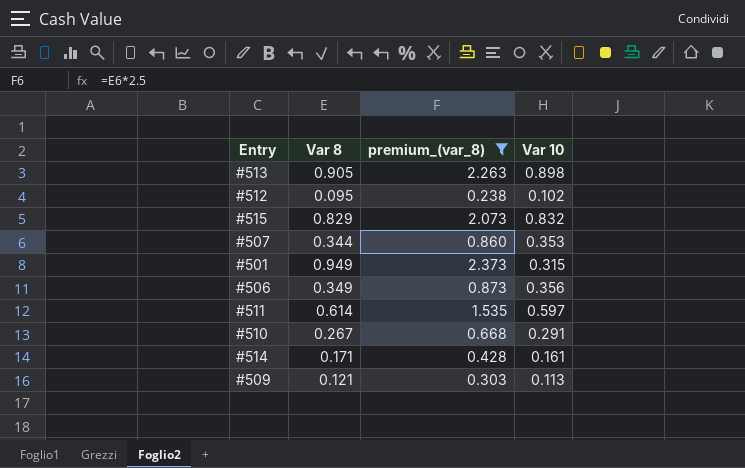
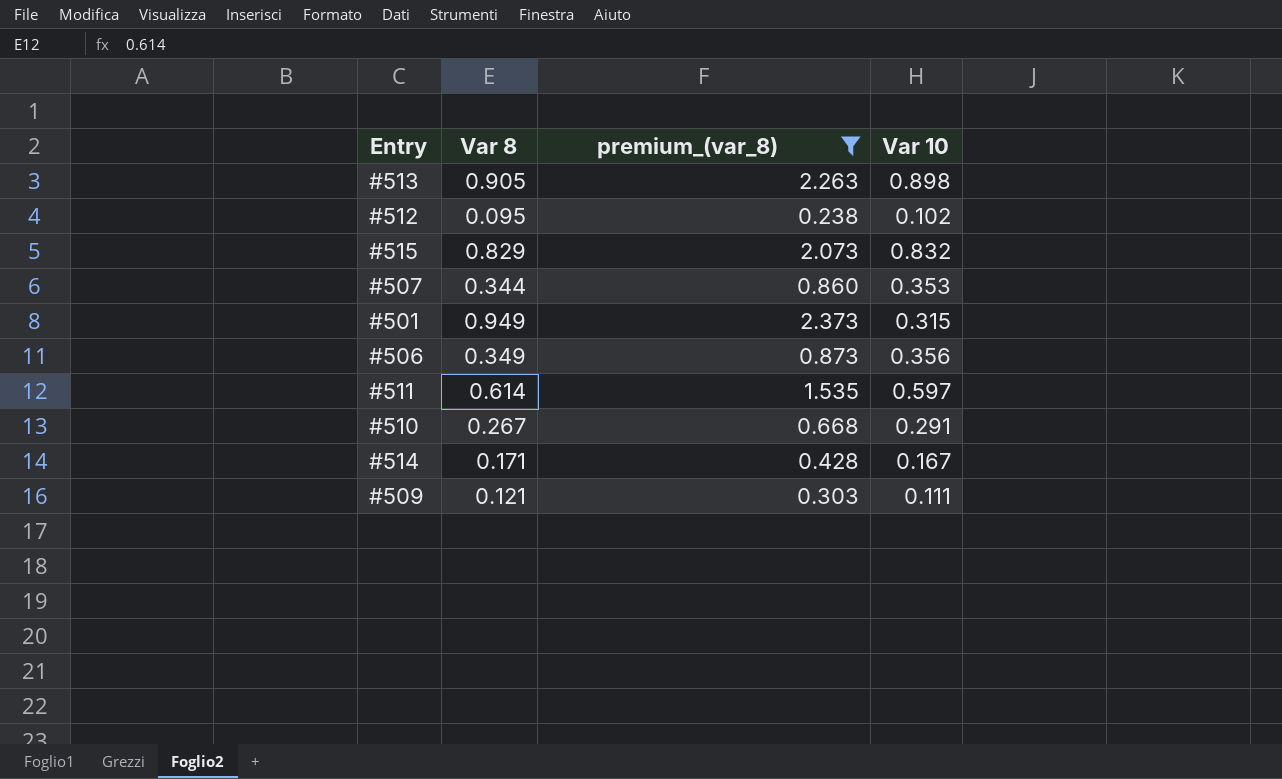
#514 | Var 10: 0.161 -> 0.167
#509 | Var 10: 0.113 -> 0.111

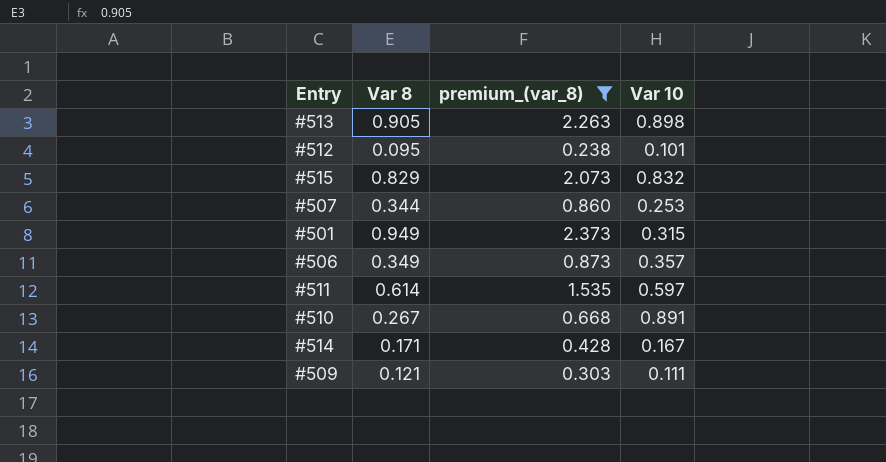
#512 | Var 10: 0.102 -> 0.101
#507 | Var 10: 0.353 -> 0.253
#506 | Var 10: 0.356 -> 0.357
#510 | Var 10: 0.291 -> 0.891

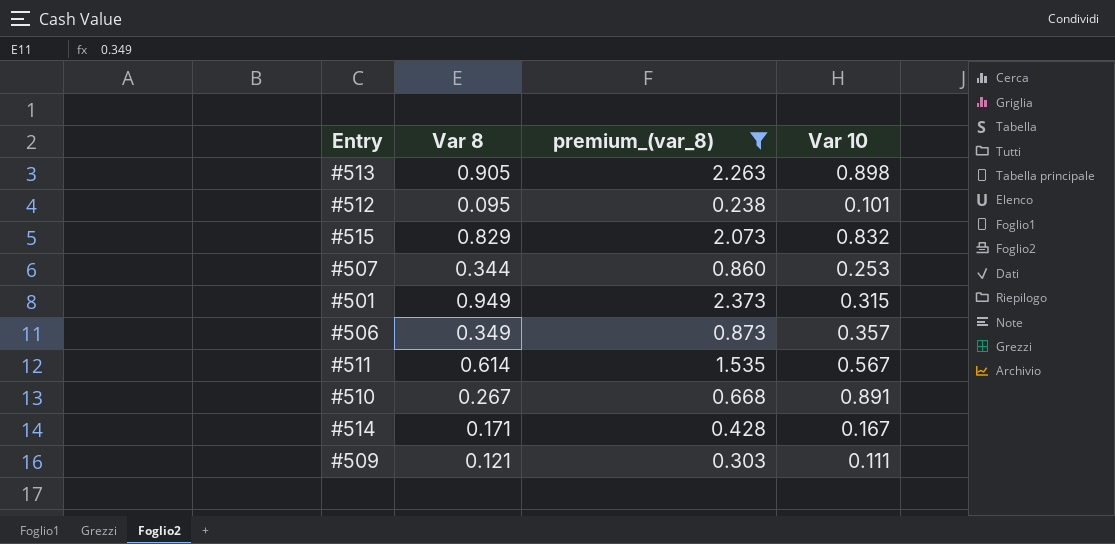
#511 | Var 10: 0.597 -> 0.567

